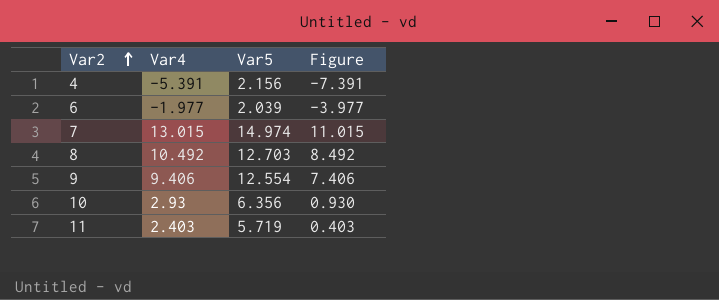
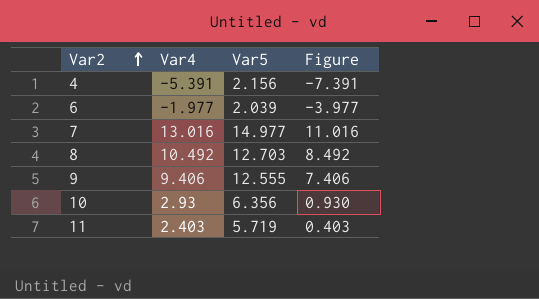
7 | Var4: 13.015 -> 13.016
7 | Var5: 14.974 -> 14.977
7 | Figure: 11.015 -> 11.016
9 | Var5: 12.554 -> 12.555

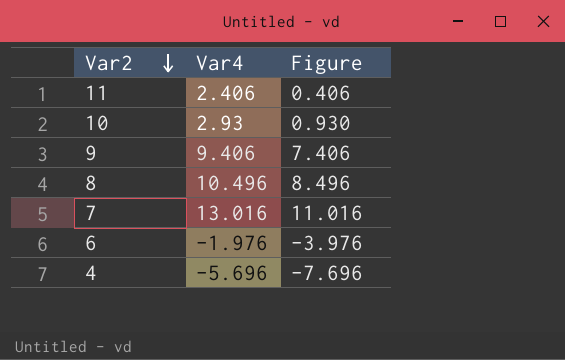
row order: Var2 ascending -> Var2 descending
column Var5 | position: 3 -> none
11 | Var4: 2.403 -> 2.406
11 | Figure: 0.403 -> 0.406
8 | Var4: 10.492 -> 10.496
8 | Figure: 8.492 -> 8.496
6 | Var4: -1.977 -> -1.976
6 | Figure: -3.977 -> -3.976
4 | Var4: -5.391 -> -5.696
4 | Figure: -7.391 -> -7.696

